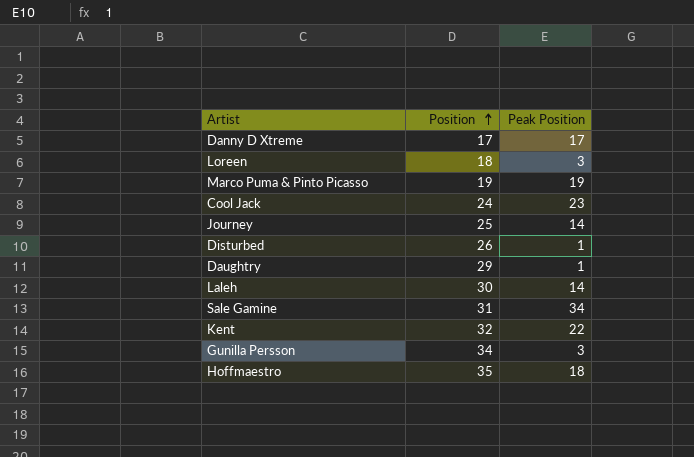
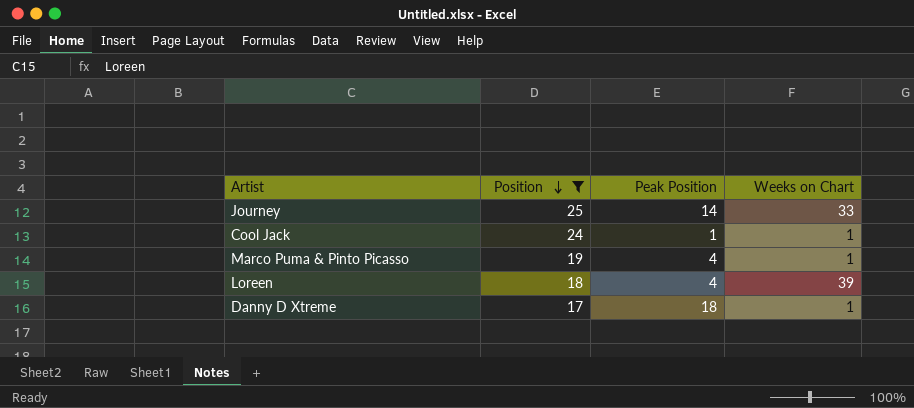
filter: none -> Position <= 25
row order: Position ascending -> Position descending
column Weeks on Chart | position: none -> 4
Cool Jack | Peak Position: 23 -> 1
Marco Puma & Pinto Picasso | Peak Position: 19 -> 4
Loreen | Peak Position: 3 -> 4
Danny D Xtreme | Peak Position: 17 -> 18

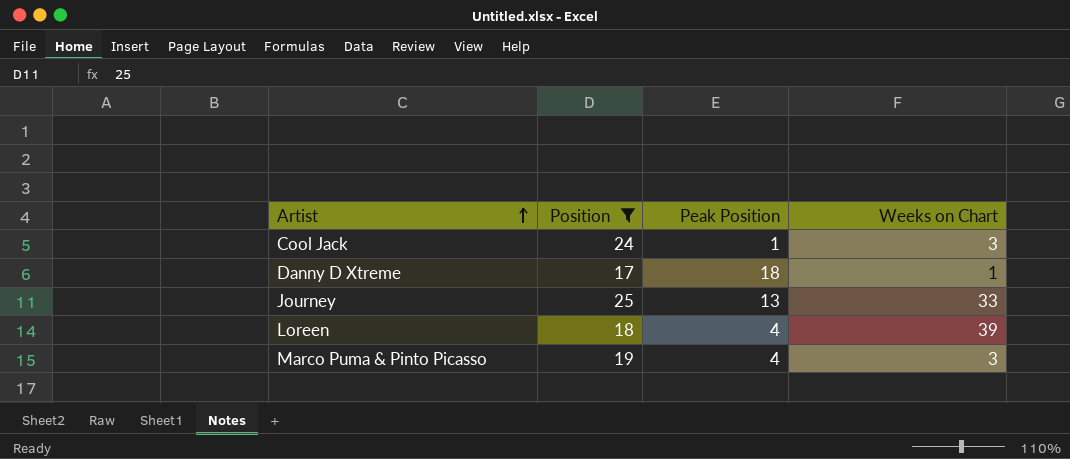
row order: Position descending -> Artist ascending
Cool Jack | Weeks on Chart: 1 -> 3
Journey | Peak Position: 14 -> 13
Marco Puma & Pinto Picasso | Weeks on Chart: 1 -> 3

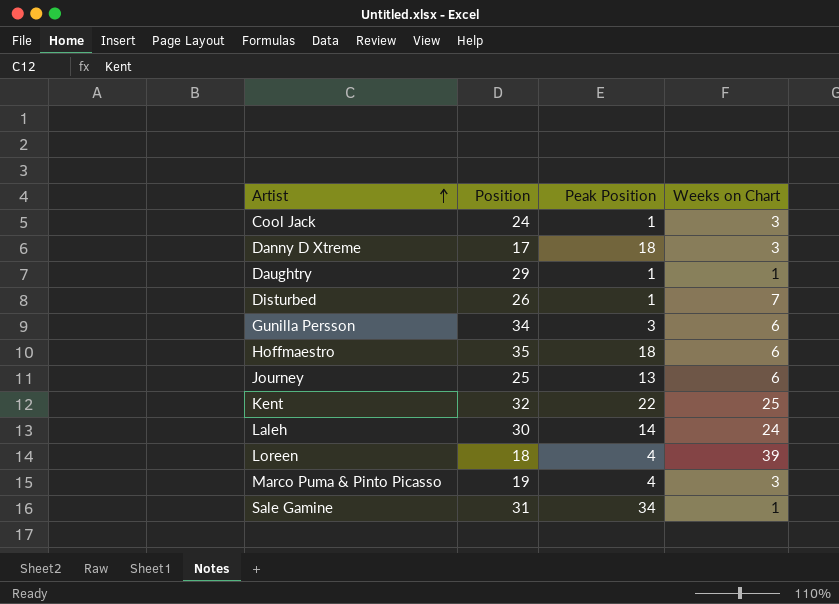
filter: Position <= 25 -> none
Danny D Xtreme | Weeks on Chart: 1 -> 3
Journey | Weeks on Chart: 33 -> 6

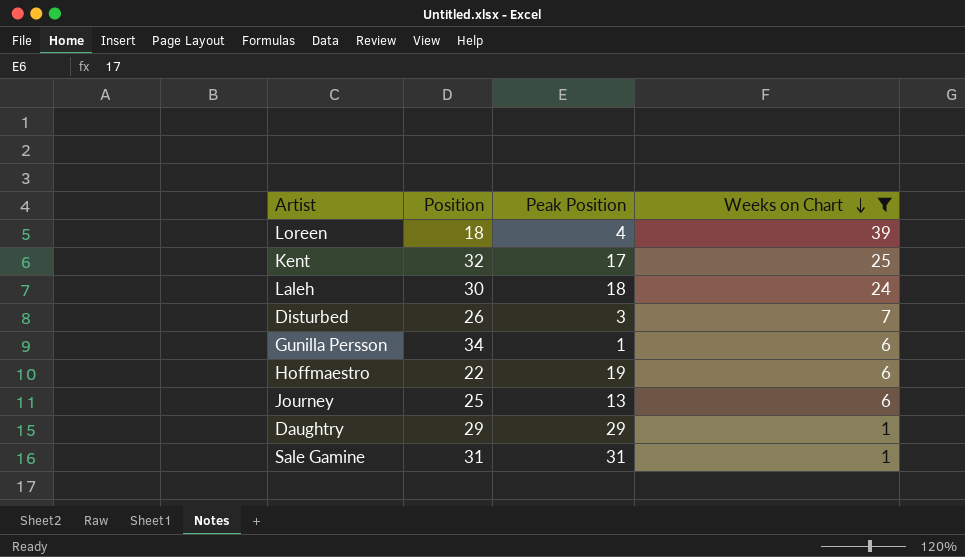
filter: none -> Weeks on Chart != 3
row order: Artist ascending -> Weeks on Chart descending
Kent | Peak Position: 22 -> 17
Laleh | Peak Position: 14 -> 18
Disturbed | Peak Position: 1 -> 3
Gunilla Persson | Peak Position: 3 -> 1
Hoffmaestro | Position: 35 -> 22
Hoffmaestro | Peak Position: 18 -> 19
Daughtry | Peak Position: 1 -> 29
Sale Gamine | Peak Position: 34 -> 31

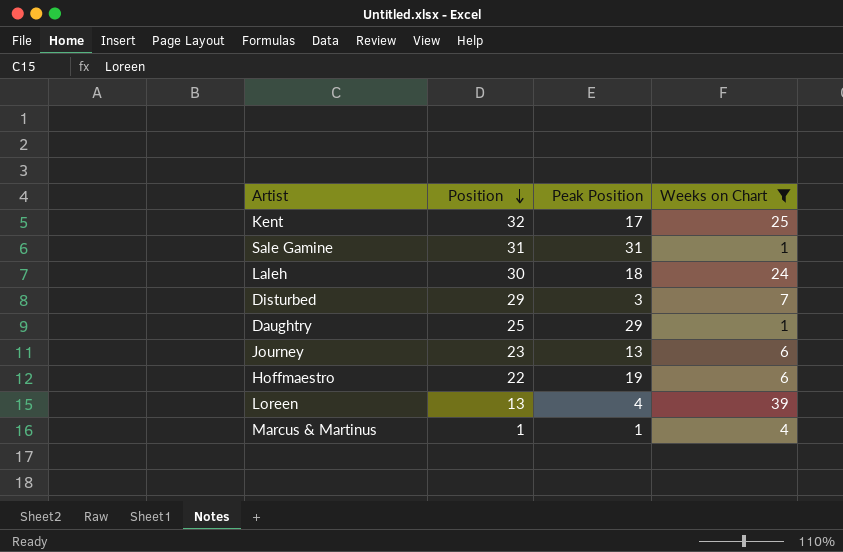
row order: Weeks on Chart descending -> Position descending
row Gunilla Persson: 34 | 1 | 6 -> none
Disturbed | Position: 26 -> 29
Daughtry | Position: 29 -> 25
Journey | Position: 25 -> 23
Loreen | Position: 18 -> 13
row Marcus & Martinus: none -> 1 | 1 | 4

